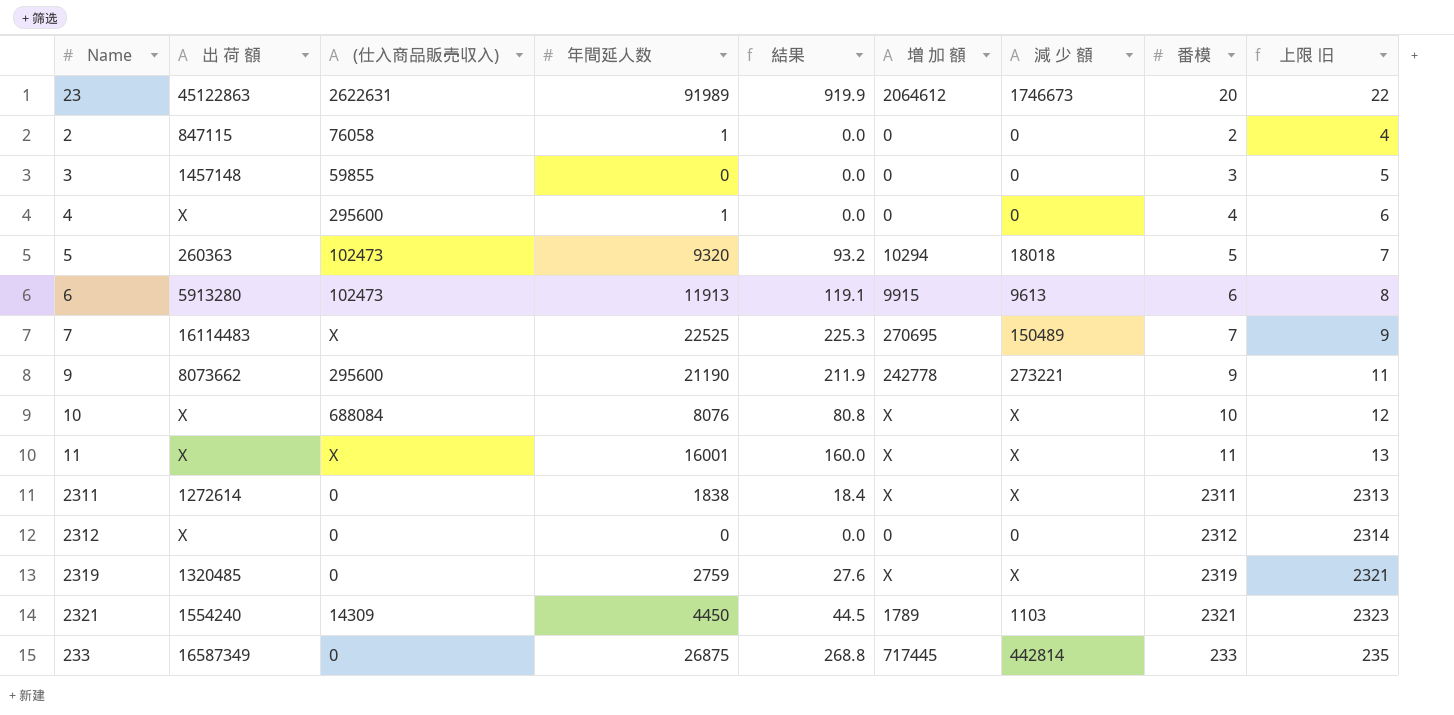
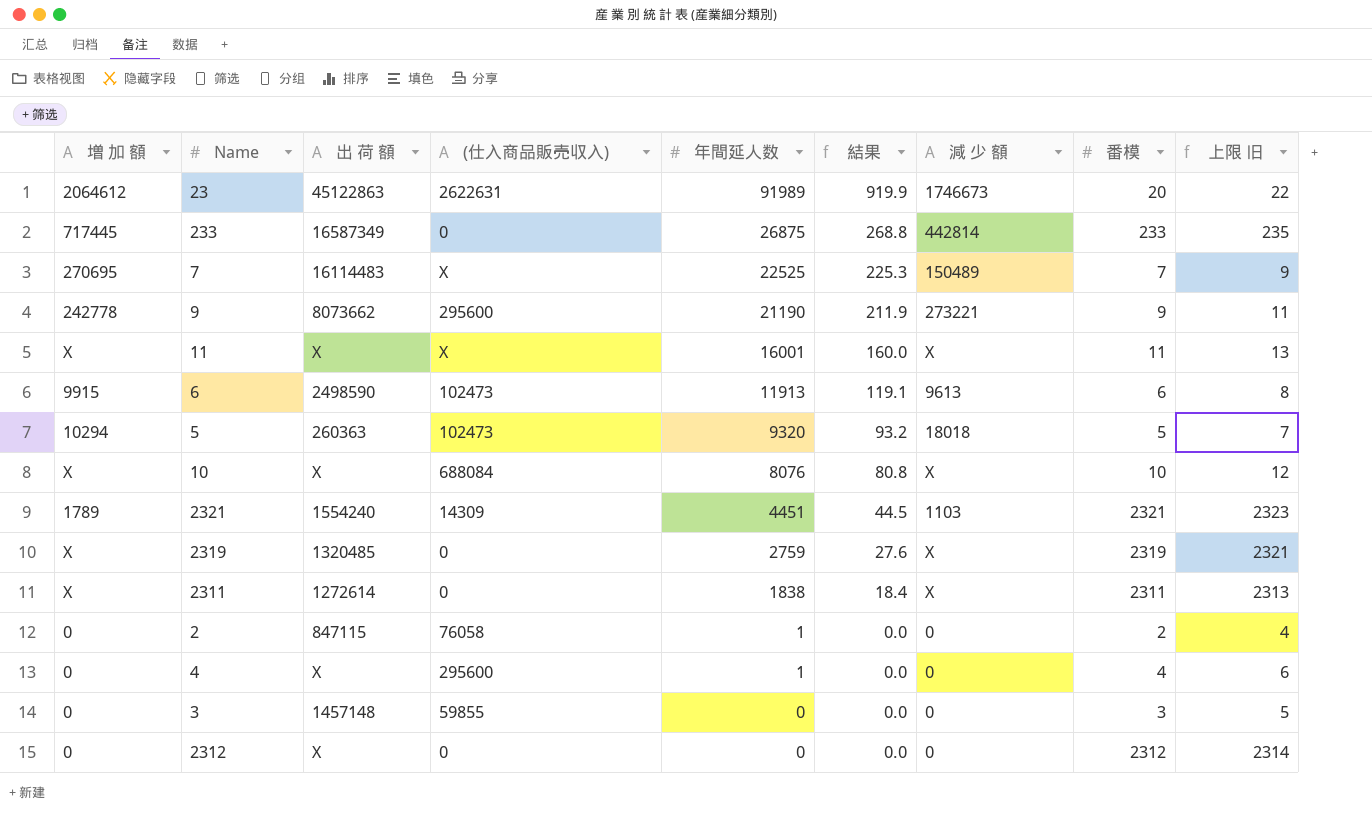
row order: none -> 年間延人数 descending
column 増 加 額 | position: 6 -> 1
6 | 出 荷 額: 5913280 -> 2498590
2321 | 年間延人数: 4450 -> 4451

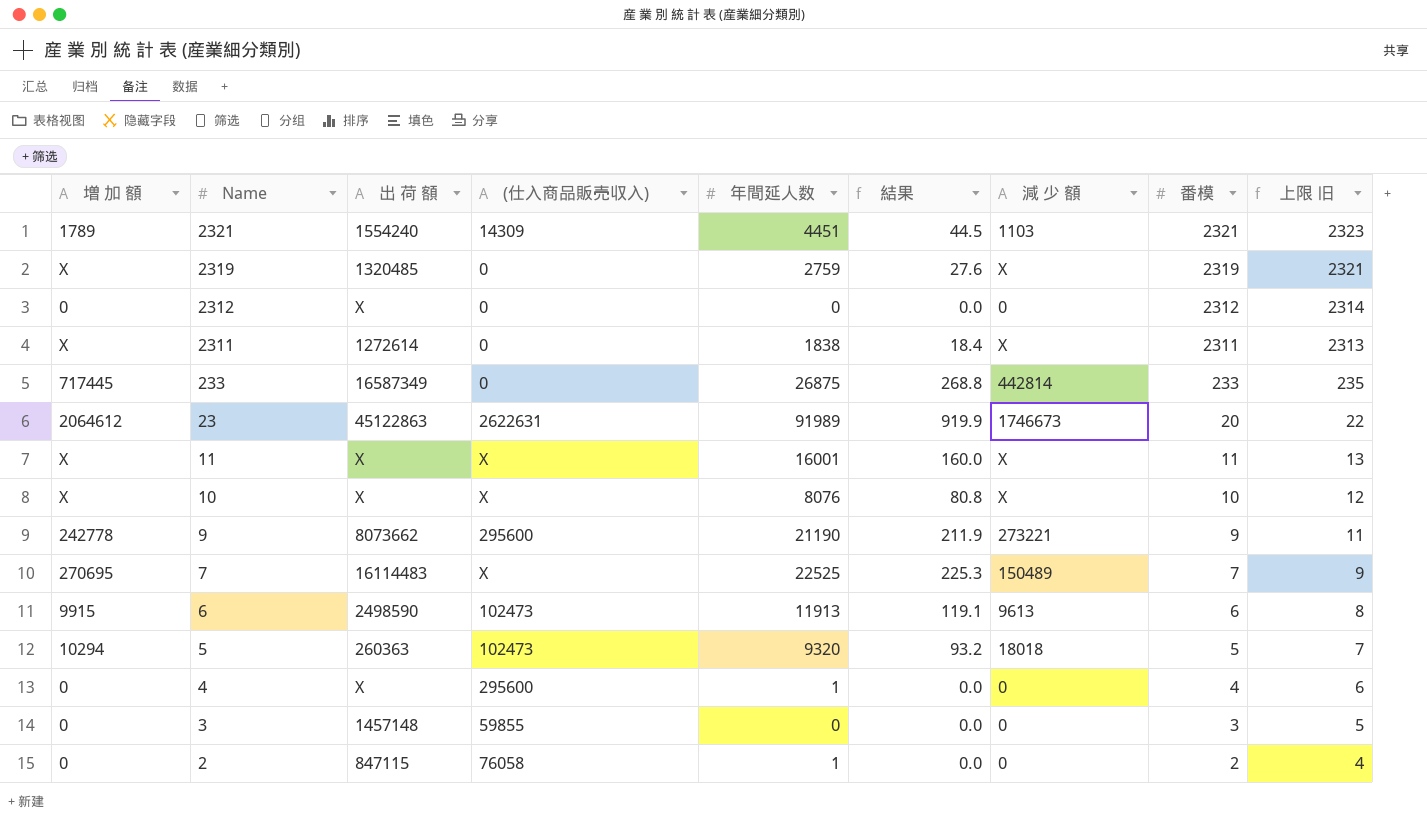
row order: 年間延人数 descending -> Name descending
10 | (仕入商品販売収入): 688084 -> X

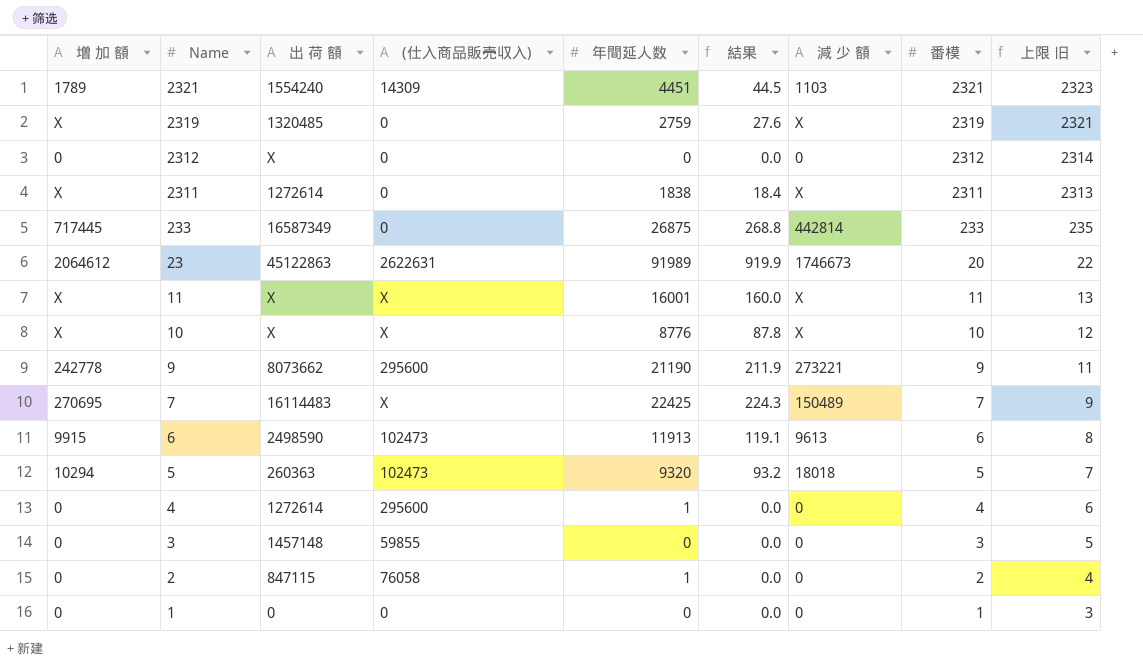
10 | 年間延人数: 8076 -> 8776
10 | 結果: 80.8 -> 87.8
7 | 年間延人数: 22525 -> 22425
7 | 結果: 225.3 -> 224.3
4 | 出 荷 額: X -> 1272614
row 1: none -> 0 | 0 | 0 | 0 | 0.0 | 0 | 1 | 3

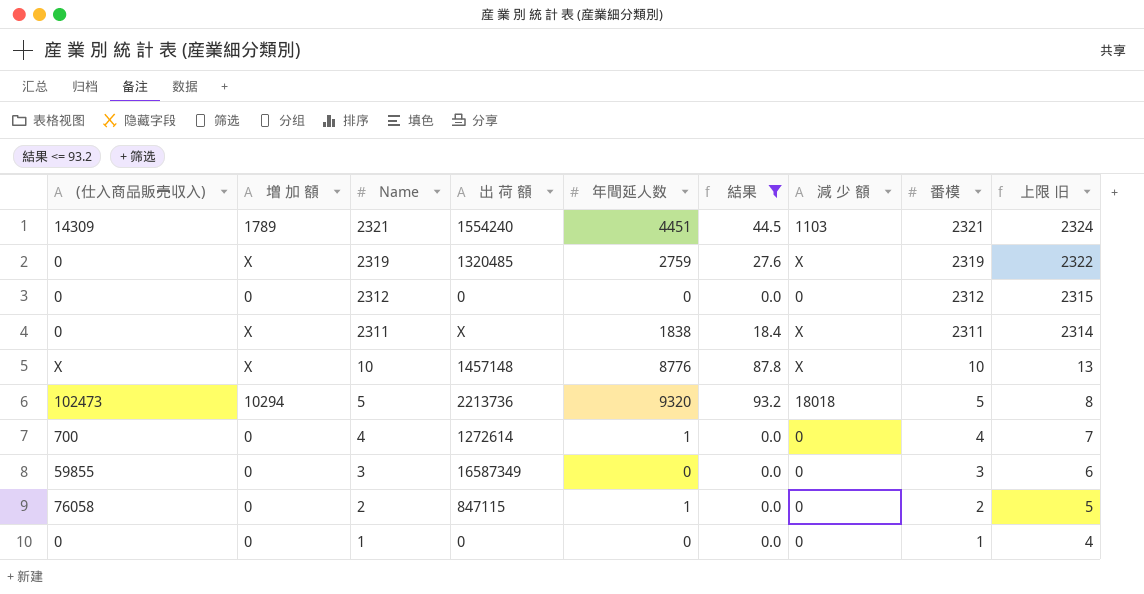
filter: none -> 結果 <= 93.2
column (仕入商品販売収入) | position: 4 -> 1
column 上限 旧 | formula: [番模] + 2 -> [番模] + 3
2312 | 出 荷 額: X -> 0
2311 | 出 荷 額: 1272614 -> X
10 | 出 荷 額: X -> 1457148
5 | 出 荷 額: 260363 -> 2213736
4 | (仕入商品販売収入): 295600 -> 700
3 | 出 荷 額: 1457148 -> 16587349

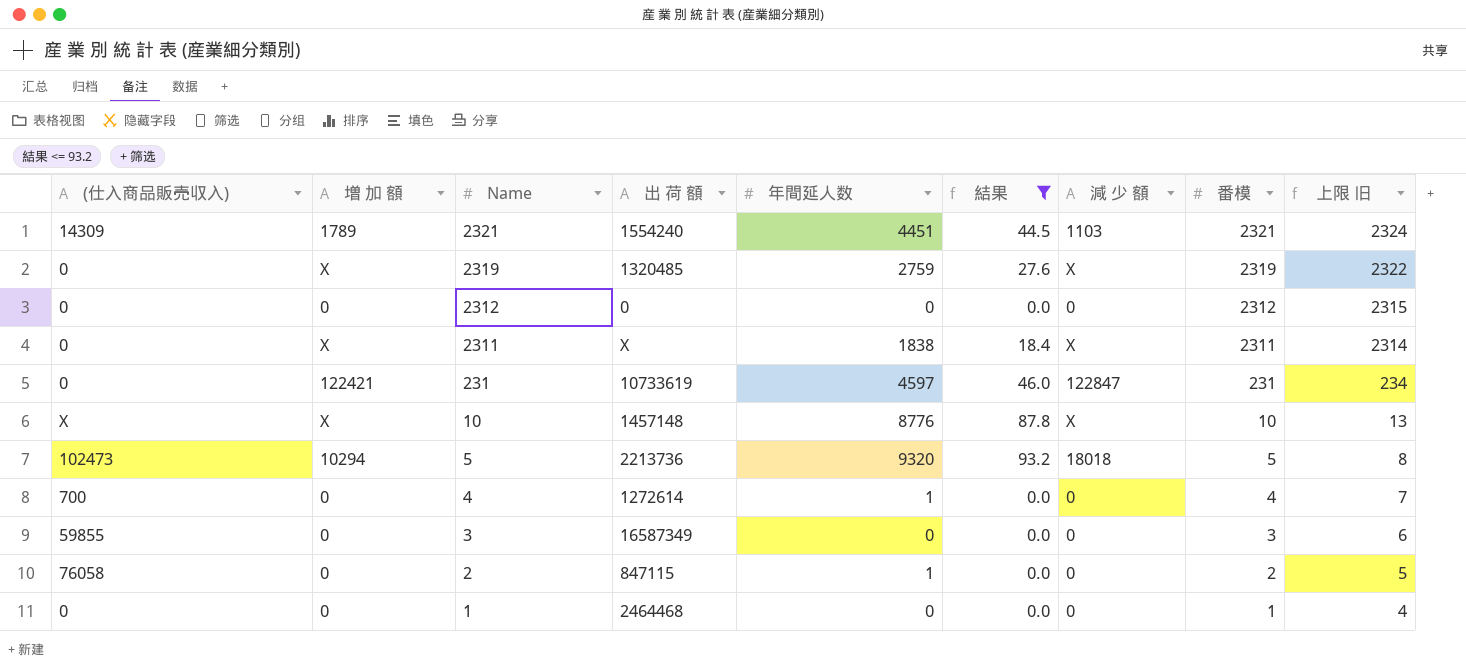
row 231: none -> 0 | 122421 | 10733619 | 4597 | 46.0 | 122847 | 231 | 234
1 | 出 荷 額: 0 -> 2464468

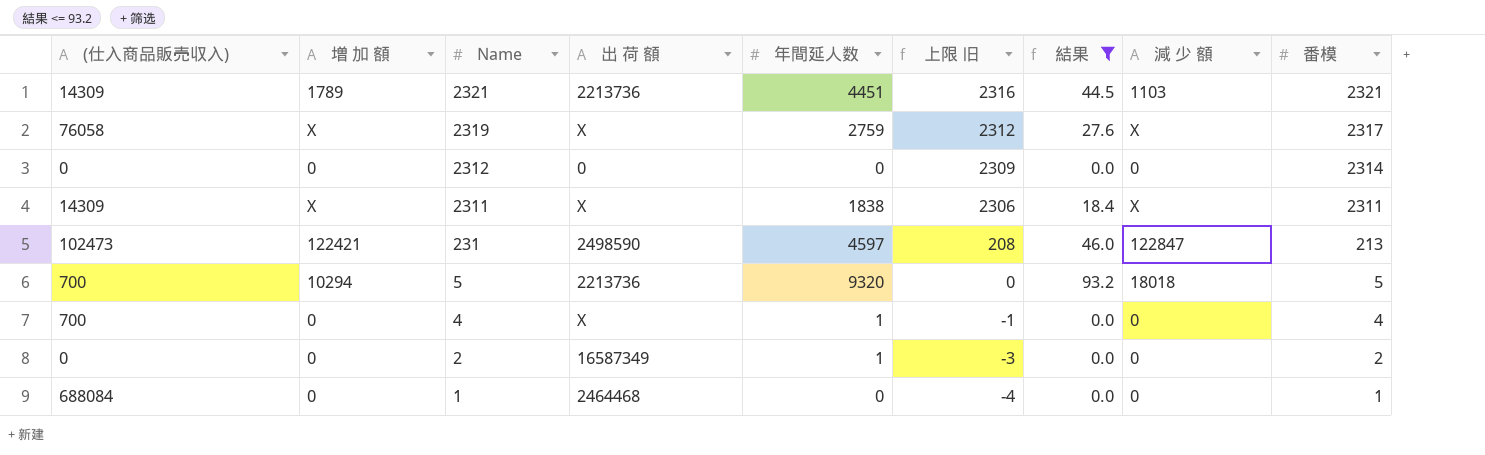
column 上限 旧 | formula: [番模] + 3 -> [番模] - 5
column 上限 旧 | position: 9 -> 6
row 10: X | X | 1457148 | 8776 | 87.8 | X | 10 | 13 -> none
row 3: 59855 | 0 | 16587349 | 0 | 0.0 | 0 | 3 | 6 -> none
2321 | 出 荷 額: 1554240 -> 2213736
2319 | (仕入商品販売収入): 0 -> 76058
2319 | 出 荷 額: 1320485 -> X
2319 | 番模: 2319 -> 2317
2312 | 番模: 2312 -> 2314
2311 | (仕入商品販売収入): 0 -> 14309
231 | (仕入商品販売収入): 0 -> 102473
231 | 出 荷 額: 10733619 -> 2498590
231 | 番模: 231 -> 213
5 | (仕入商品販売収入): 102473 -> 700
4 | 出 荷 額: 1272614 -> X
2 | (仕入商品販売収入): 76058 -> 0
2 | 出 荷 額: 847115 -> 16587349
1 | (仕入商品販売収入): 0 -> 688084

